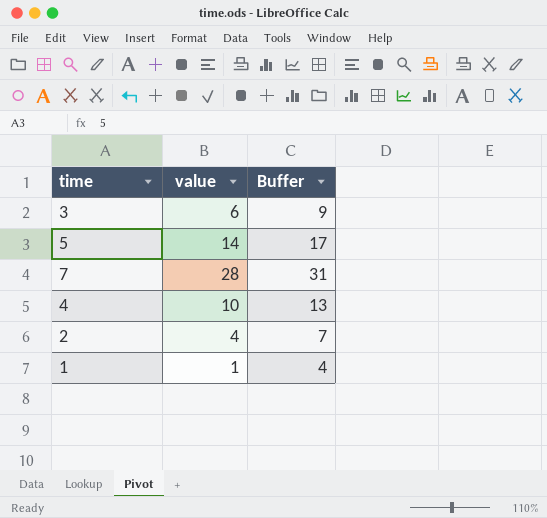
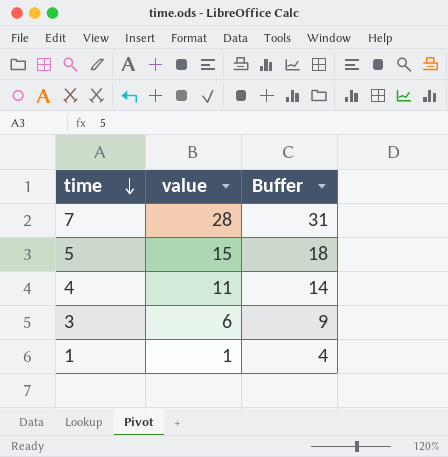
row order: none -> time descending
row 2: 4 | 7 -> none
5 | value: 14 -> 15
5 | Buffer: 17 -> 18
4 | value: 10 -> 11
4 | Buffer: 13 -> 14

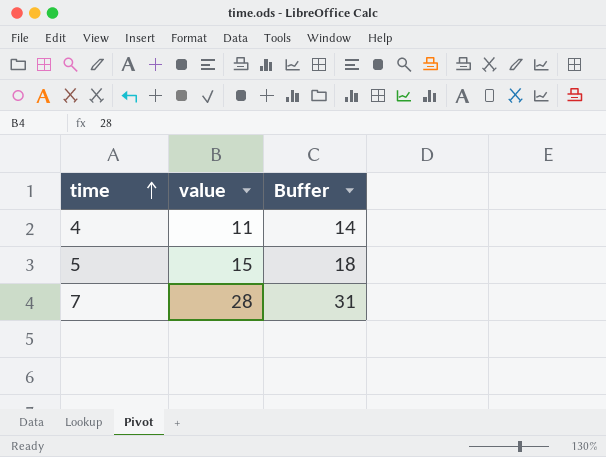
row order: time descending -> time ascending
row 3: 6 | 9 -> none
row 1: 1 | 4 -> none

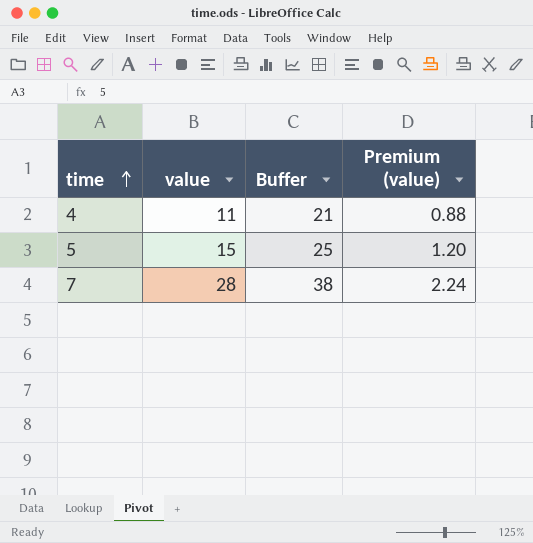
column Buffer | formula: [value] + 3 -> [value] + 10
column Premium (value) | formula: none -> [value] * 0.08

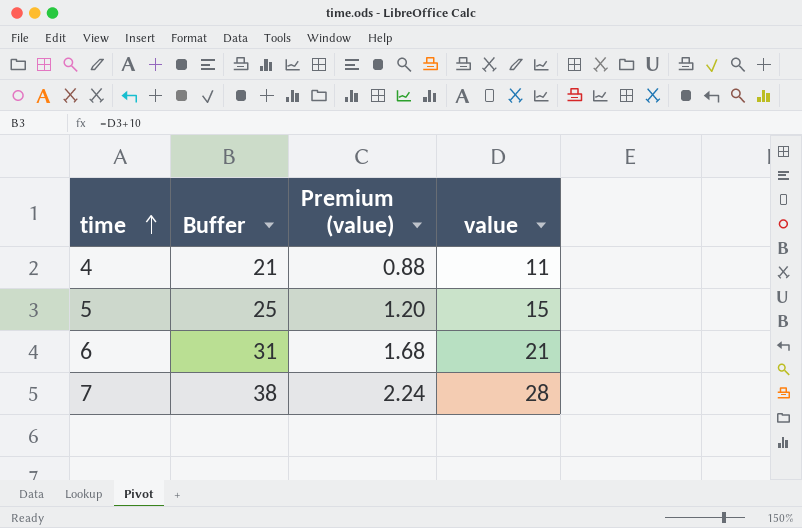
column value | position: 2 -> 4
row 6: none -> 31 | 1.68 | 21

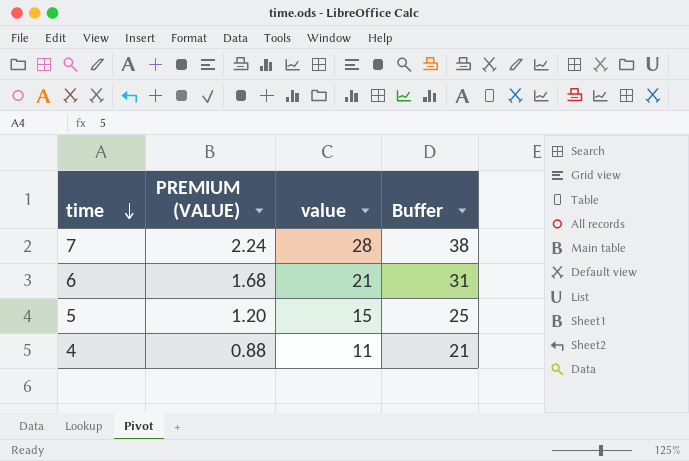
row order: time ascending -> time descending
column name: Premium (value) -> PREMIUM (VALUE)
column Buffer | position: 2 -> 4

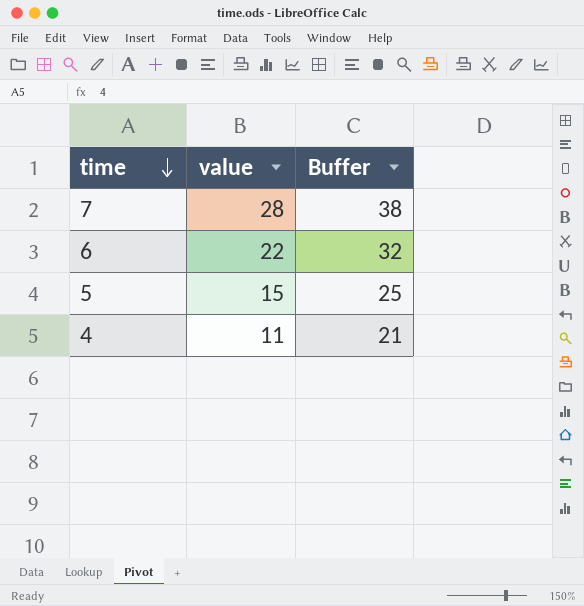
column PREMIUM (VALUE) | formula: [value] * 0.08 -> none
6 | value: 21 -> 22
6 | Buffer: 31 -> 32

